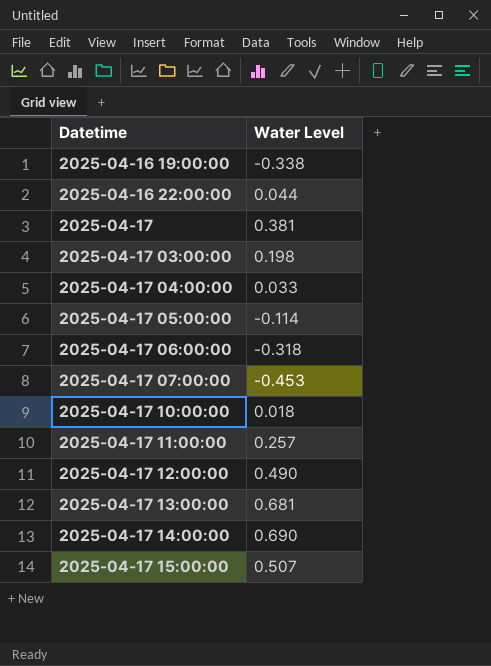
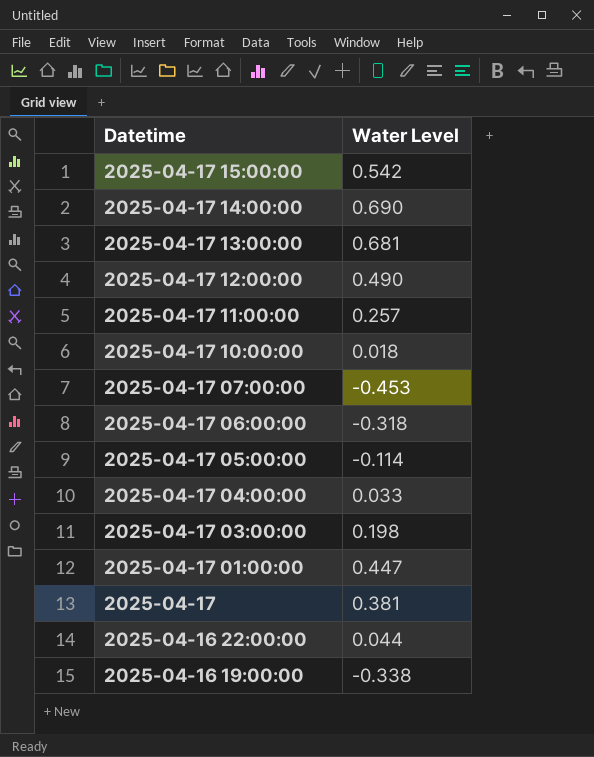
row order: Datetime ascending -> Datetime descending
2025-04-17 15:00:00 | Water Level: 0.507 -> 0.542
row 2025-04-17 01:00:00: none -> 0.447

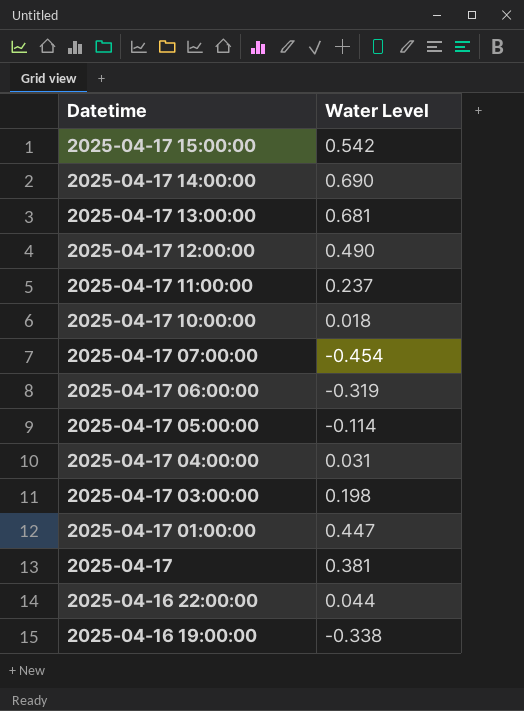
2025-04-17 11:00:00 | Water Level: 0.257 -> 0.237
2025-04-17 07:00:00 | Water Level: -0.453 -> -0.454
2025-04-17 06:00:00 | Water Level: -0.318 -> -0.319
2025-04-17 04:00:00 | Water Level: 0.033 -> 0.031

